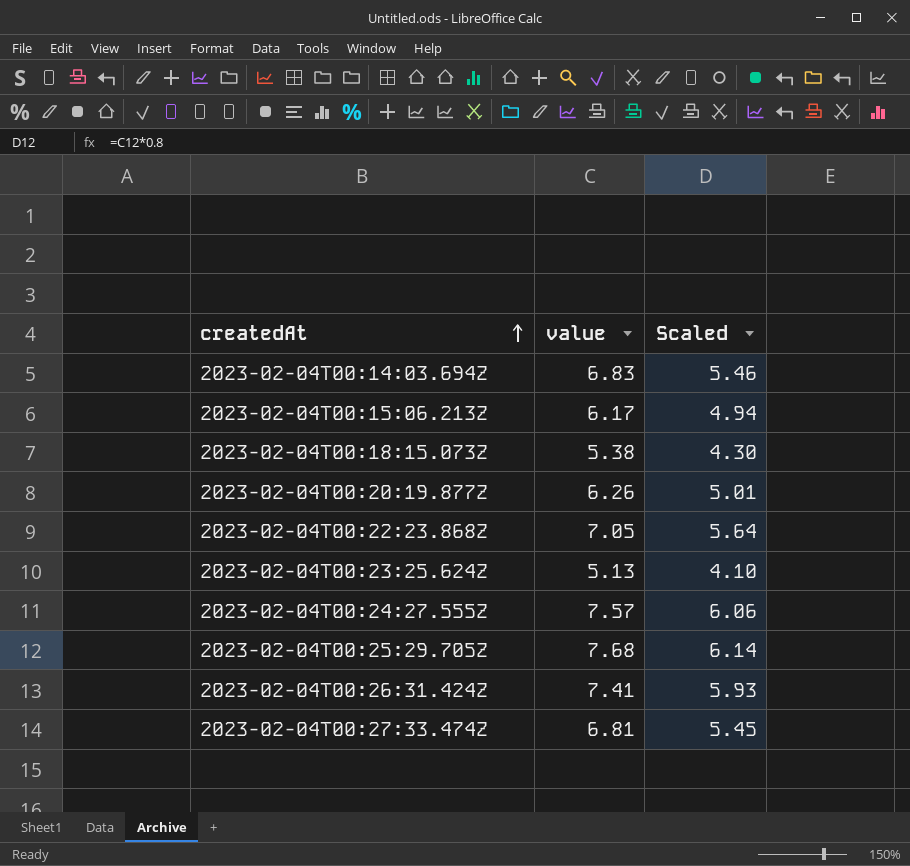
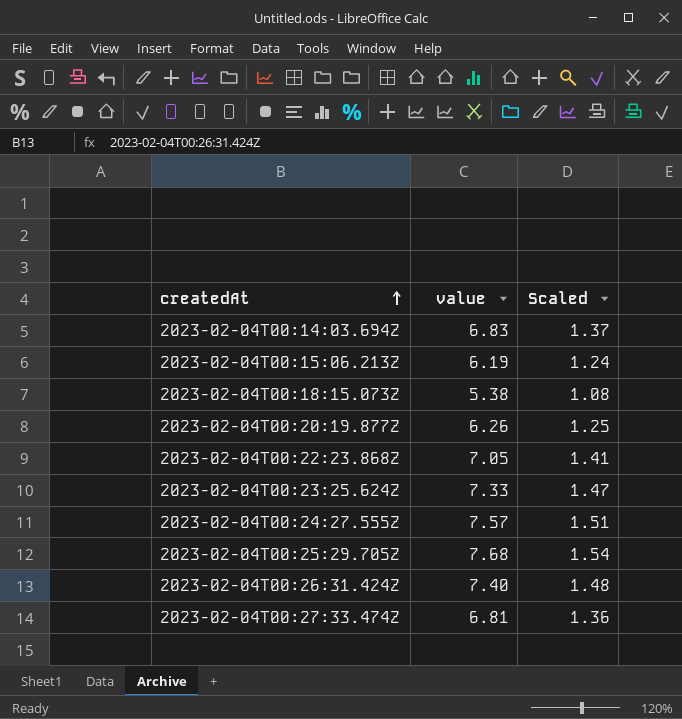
column Scaled | formula: [value] * 0.8 -> [value] * 0.2
2023-02-04T00:15:06.213Z | value: 6.17 -> 6.19
2023-02-04T00:23:25.624Z | value: 5.13 -> 7.33
2023-02-04T00:26:31.424Z | value: 7.41 -> 7.40

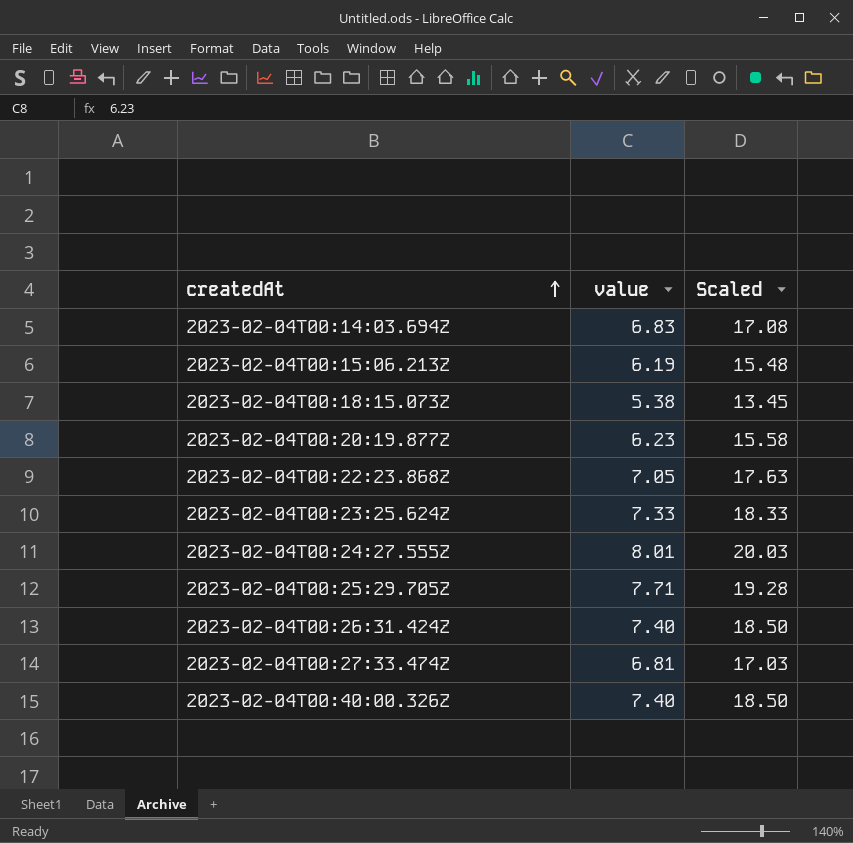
column Scaled | formula: [value] * 0.2 -> [value] * 2.5
2023-02-04T00:20:19.877Z | value: 6.26 -> 6.23
2023-02-04T00:24:27.555Z | value: 7.57 -> 8.01
2023-02-04T00:25:29.705Z | value: 7.68 -> 7.71
row 2023-02-04T00:40:00.326Z: none -> 7.40 | 18.50

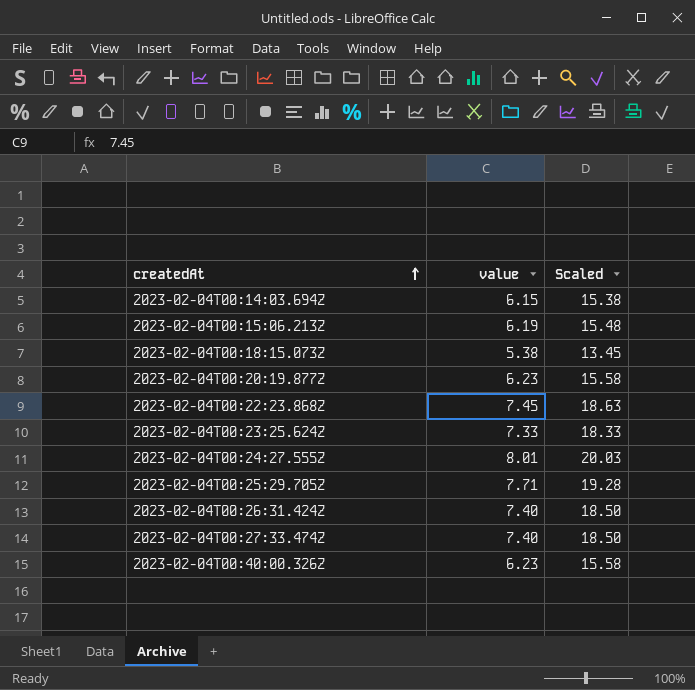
2023-02-04T00:14:03.694Z | value: 6.83 -> 6.15
2023-02-04T00:14:03.694Z | Scaled: 17.08 -> 15.38
2023-02-04T00:22:23.868Z | value: 7.05 -> 7.45
2023-02-04T00:22:23.868Z | Scaled: 17.63 -> 18.63
2023-02-04T00:27:33.474Z | value: 6.81 -> 7.40
2023-02-04T00:27:33.474Z | Scaled: 17.03 -> 18.50
2023-02-04T00:40:00.326Z | value: 7.40 -> 6.23
2023-02-04T00:40:00.326Z | Scaled: 18.50 -> 15.58

